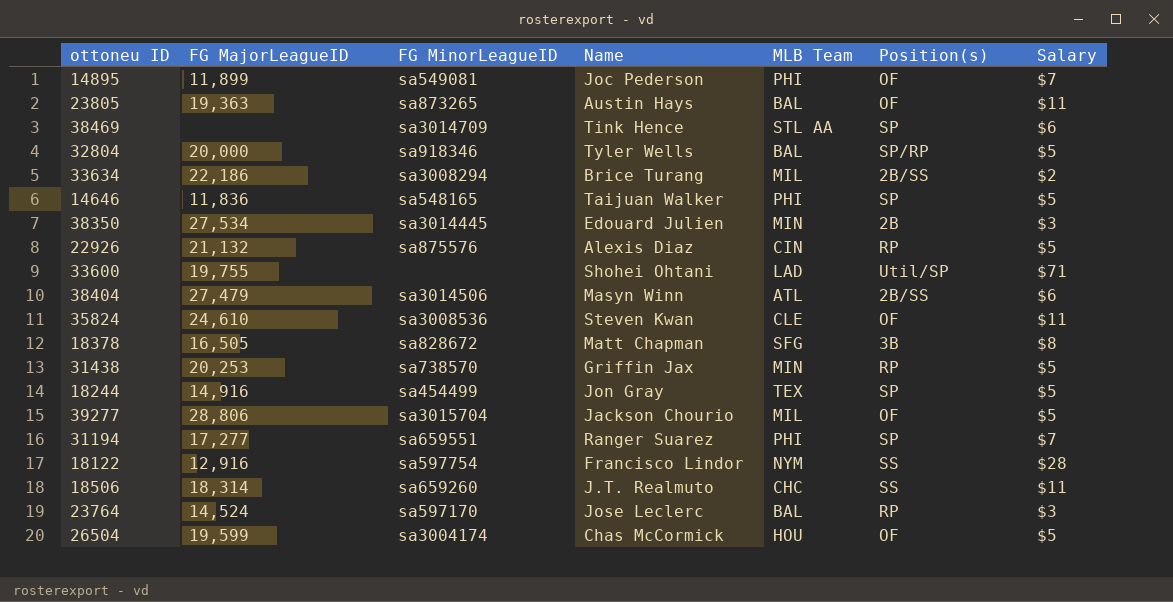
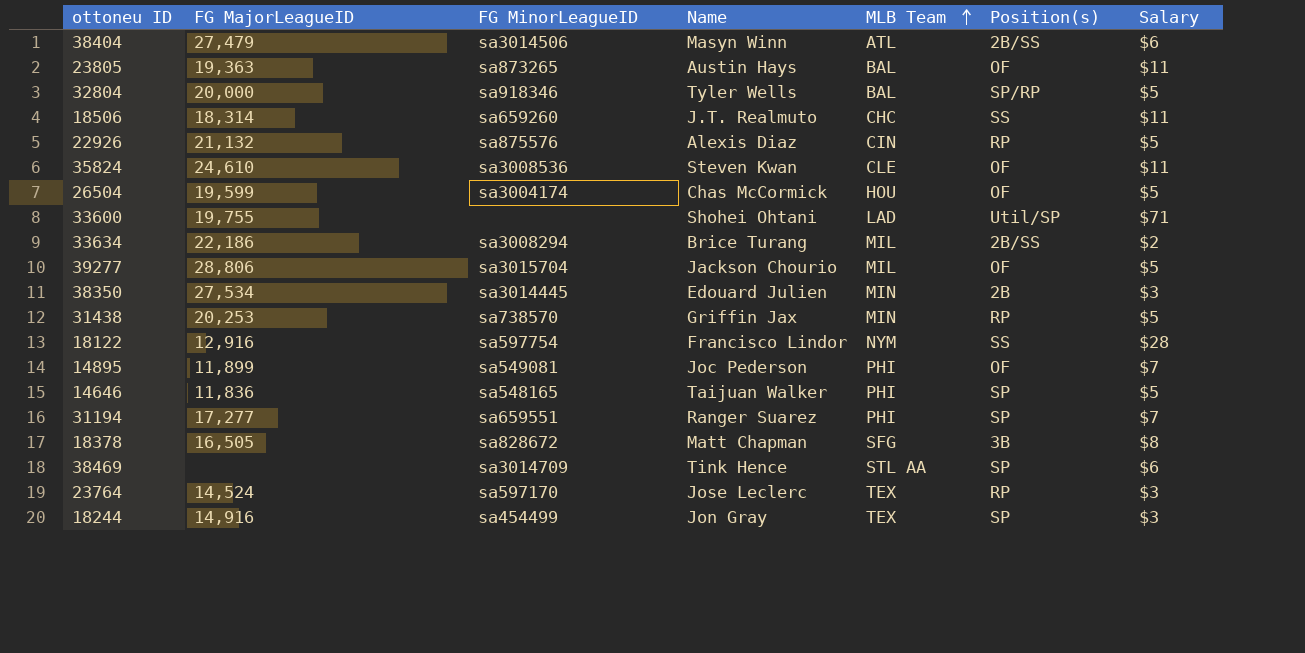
row order: none -> MLB Team ascending
23764 | MLB Team: BAL -> TEX
18244 | Salary: $5 -> $3

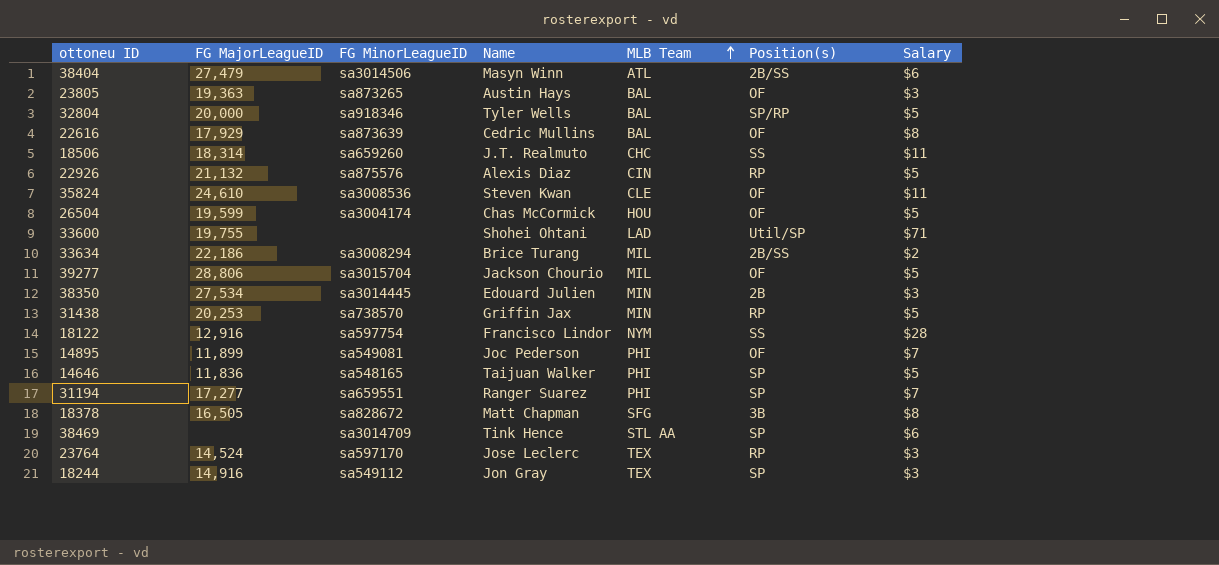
23805 | Salary: $11 -> $3
row 22616: none -> 17,929 | sa873639 | Cedric Mullins | BAL | OF | $8
18244 | FG MinorLeagueID: sa454499 -> sa549112

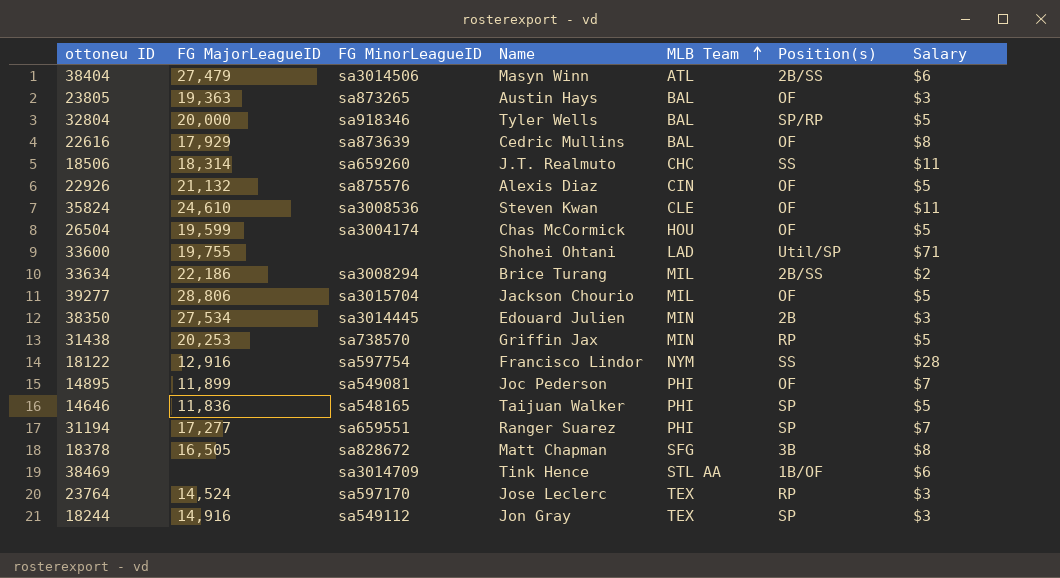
22926 | Position(s): RP -> OF
38469 | Position(s): SP -> 1B/OF

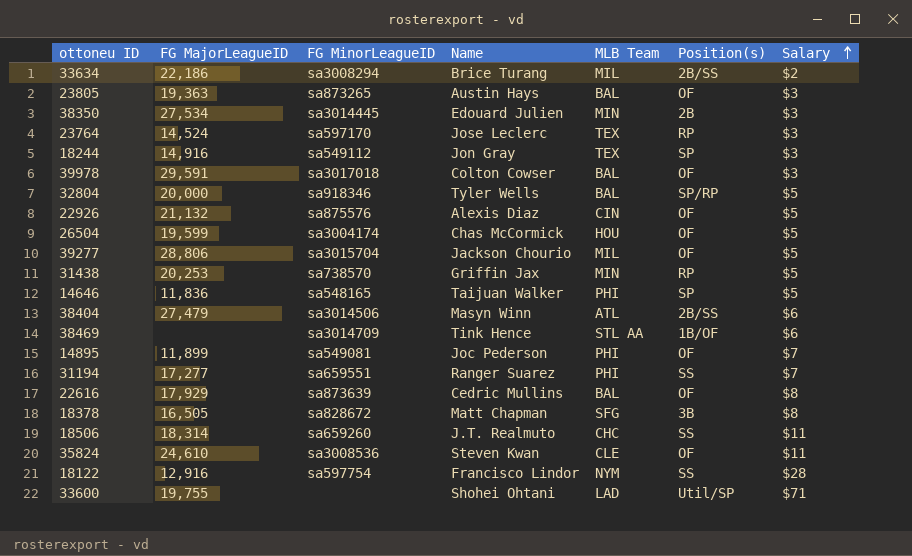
row order: MLB Team ascending -> Salary ascending
row 39978: none -> 29,591 | sa3017018 | Colton Cowser | BAL | OF | $3
31194 | Position(s): SP -> SS

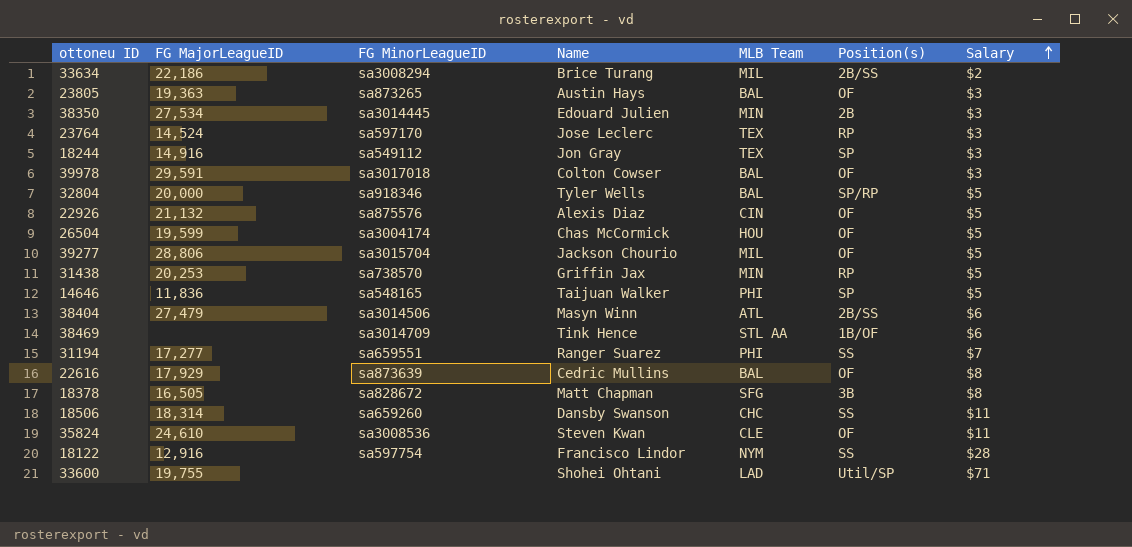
row 14895: 11,899 | sa549081 | Joc Pederson | PHI | OF | $7 -> none
18506 | Name: J.T. Realmuto -> Dansby Swanson

